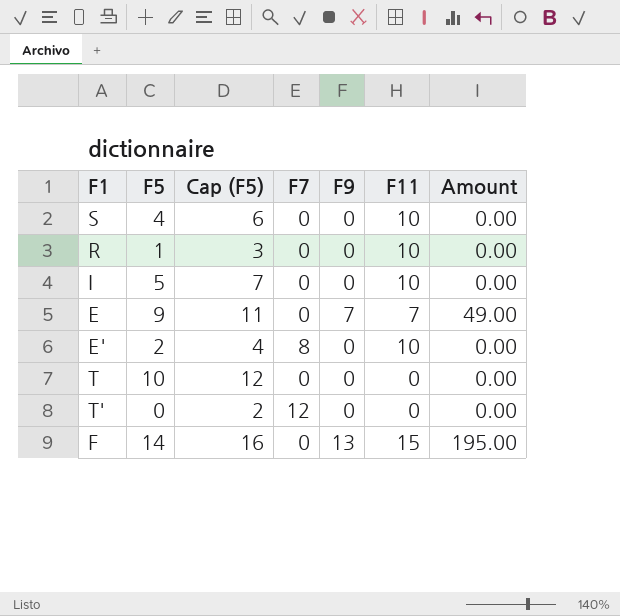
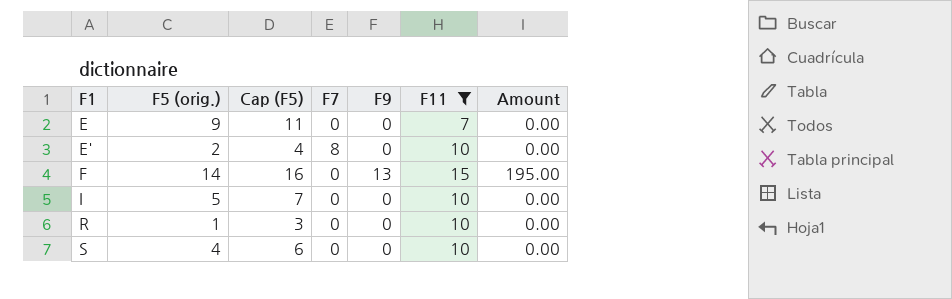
filter: none -> F11 != 0
row order: none -> F1 ascending
column name: F5 -> F5 (orig.)
E | F9: 7 -> 0
E | Amount: 49.00 -> 0.00

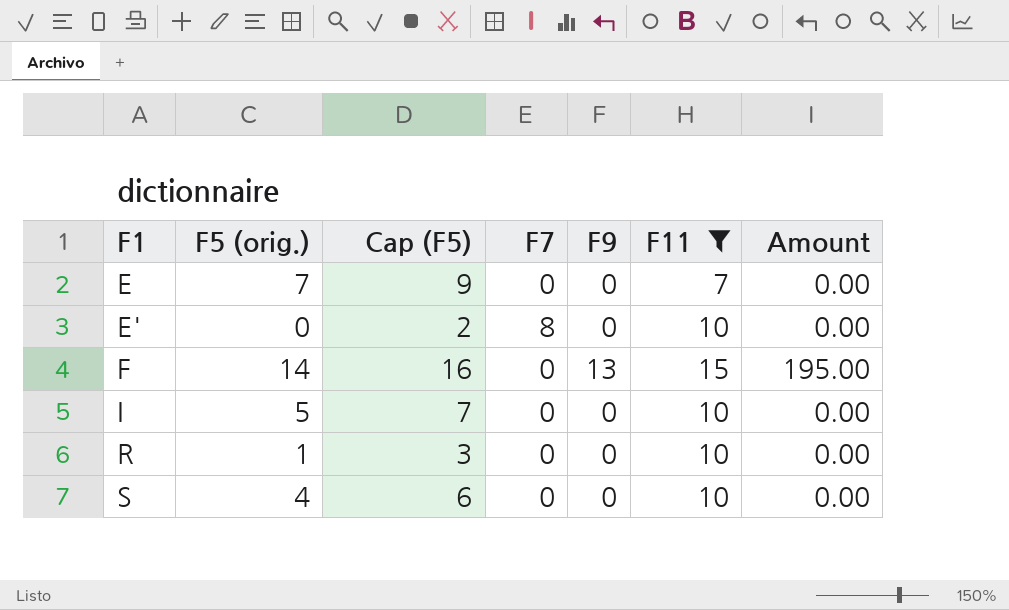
E | F5 (orig.): 9 -> 7
E | Cap (F5): 11 -> 9
E' | F5 (orig.): 2 -> 0
E' | Cap (F5): 4 -> 2

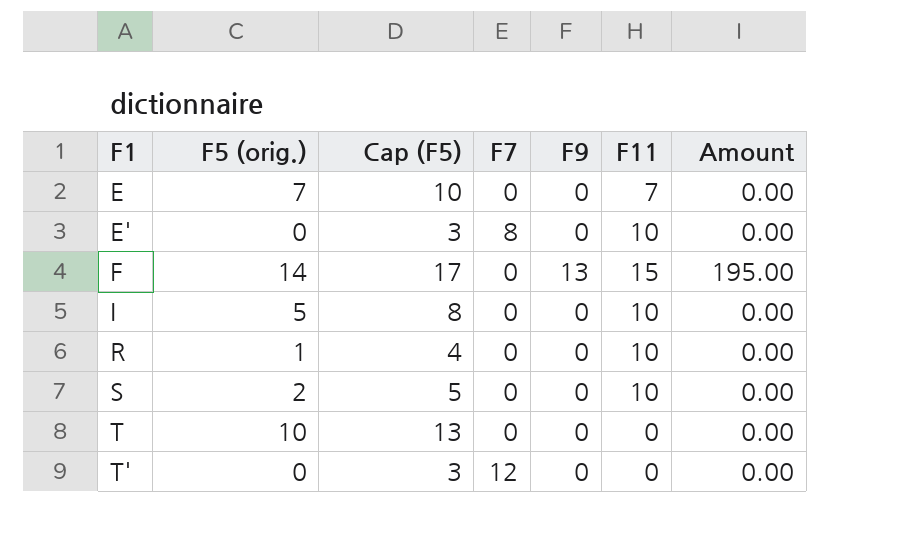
filter: F11 != 0 -> none
column Cap (F5) | formula: [F5 (orig.)] + 2 -> [F5 (orig.)] + 3
S | F5 (orig.): 4 -> 2

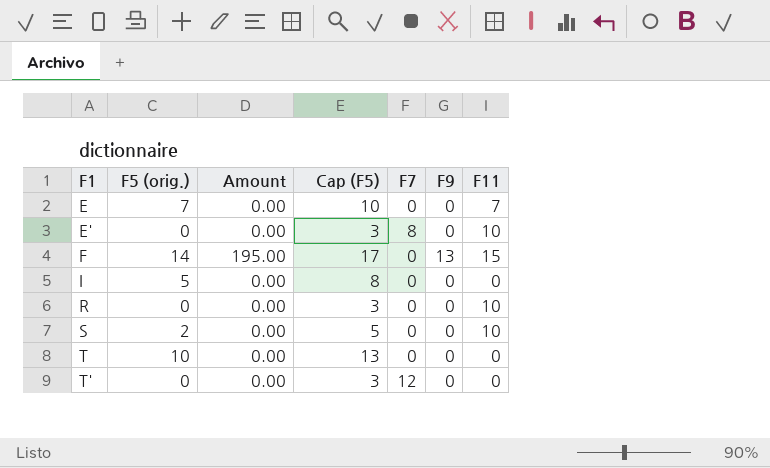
column Amount | position: 7 -> 3
I | F11: 10 -> 0
R | F5 (orig.): 1 -> 0
R | Cap (F5): 4 -> 3

